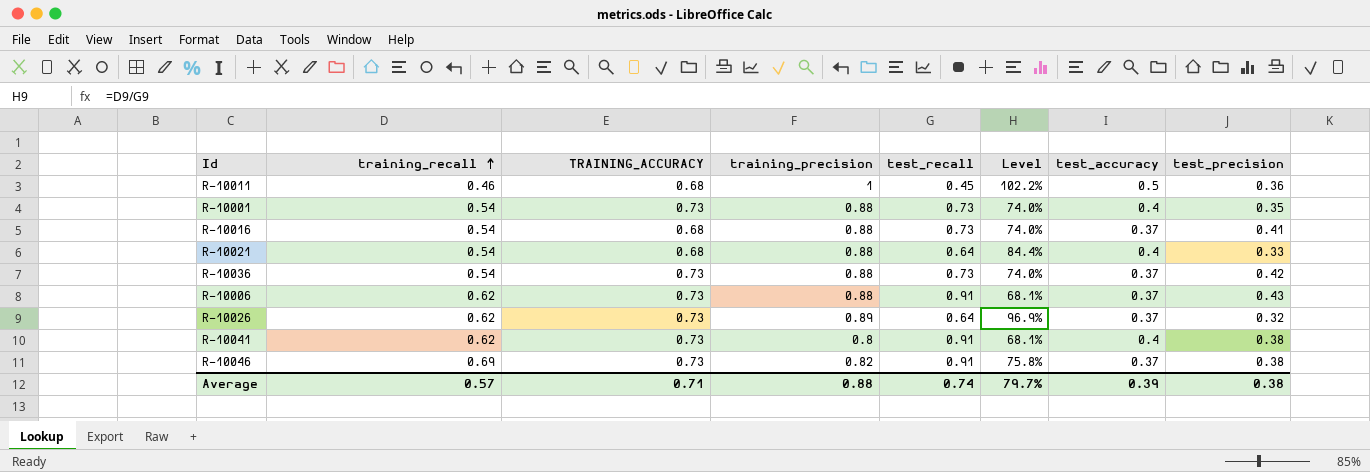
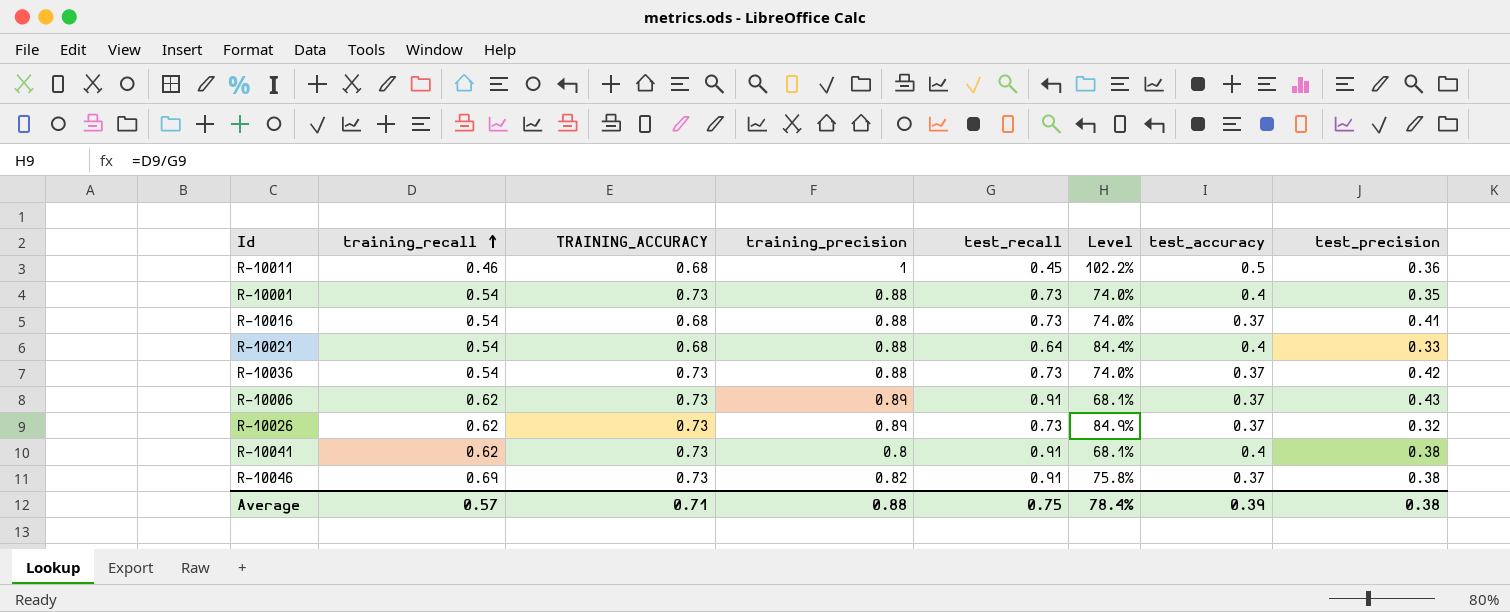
R-10006 | training_precision: 0.88 -> 0.89
R-10026 | test_recall: 0.64 -> 0.73
R-10026 | Level: 96.9% -> 84.9%
Average | test_recall: 0.74 -> 0.75
Average | Level: 79.7% -> 78.4%

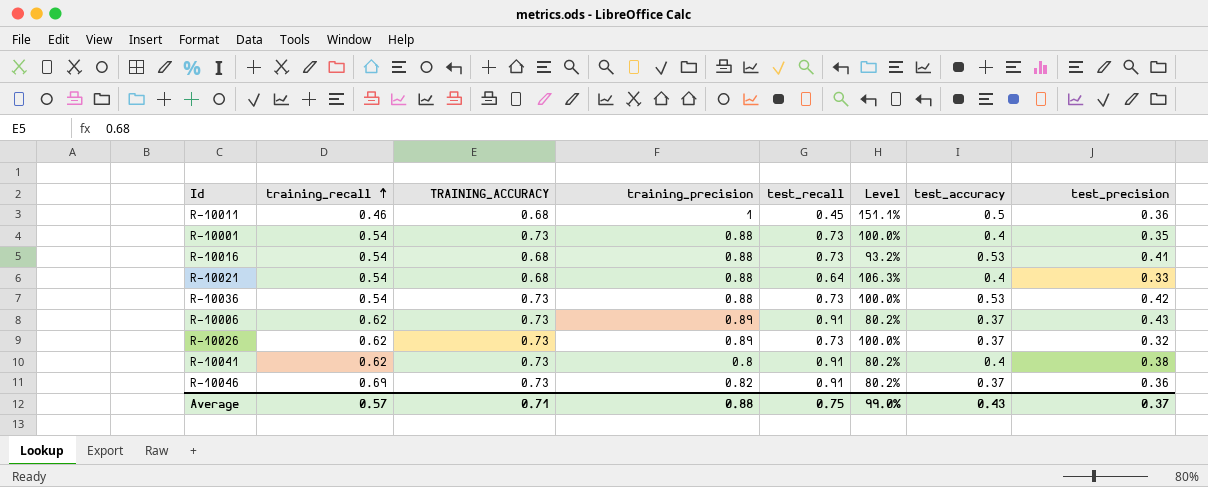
column Level | formula: [training_recall] / [test_recall] -> [TRAINING_ACCURACY] / [test_recall]
R-10016 | test_accuracy: 0.37 -> 0.53
R-10036 | test_accuracy: 0.37 -> 0.53
R-10046 | test_precision: 0.38 -> 0.36
Average | Level: 78.4% -> 99.0%
Average | test_accuracy: 0.39 -> 0.43
Average | test_precision: 0.38 -> 0.37

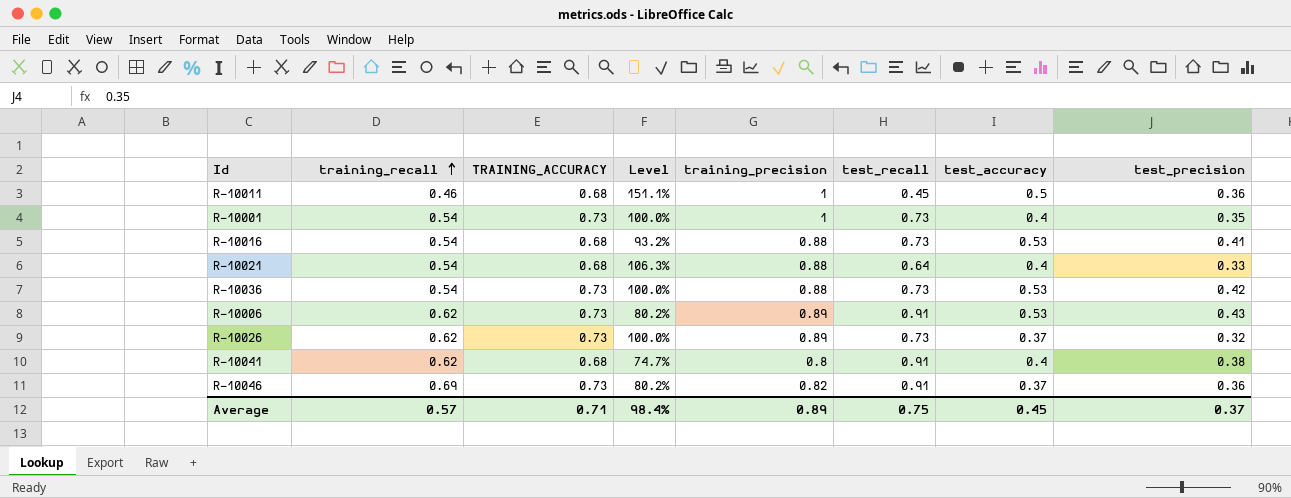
column Level | position: 6 -> 4
R-10001 | training_precision: 0.88 -> 1
R-10006 | test_accuracy: 0.37 -> 0.53
R-10041 | TRAINING_ACCURACY: 0.73 -> 0.68
R-10041 | Level: 80.2% -> 74.7%
Average | Level: 99.0% -> 98.4%
Average | training_precision: 0.88 -> 0.89
Average | test_accuracy: 0.43 -> 0.45

